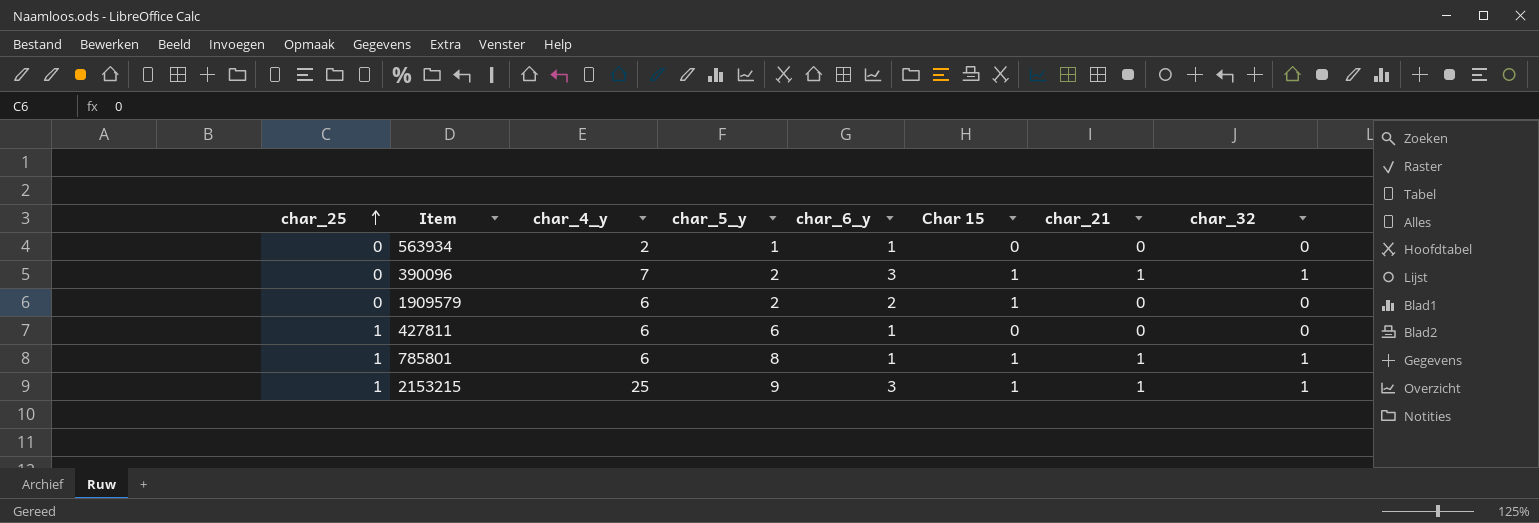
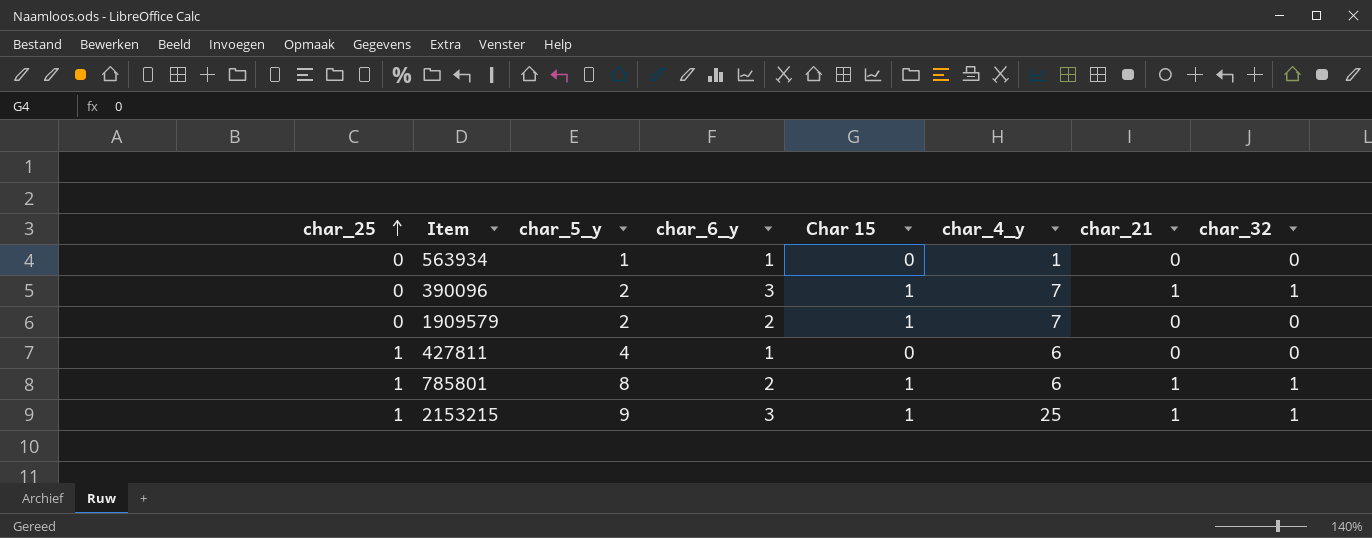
column char_4_y | position: 3 -> 6
563934 | char_4_y: 2 -> 1
1909579 | char_4_y: 6 -> 7
427811 | char_5_y: 6 -> 4
785801 | char_6_y: 1 -> 2

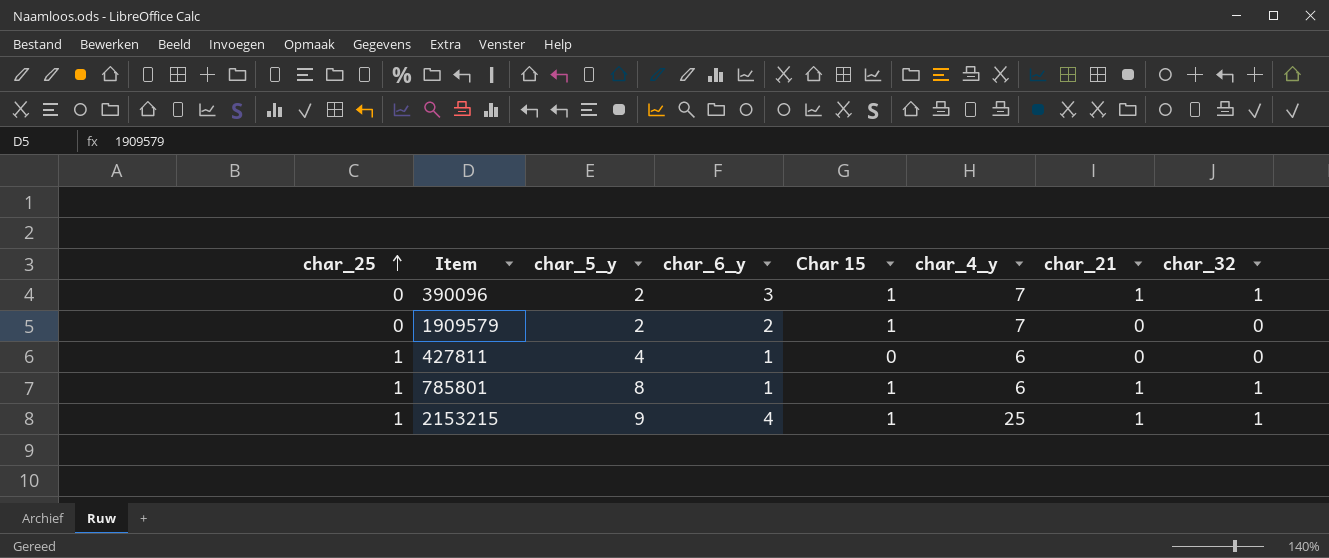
row 563934: 0 | 1 | 1 | 0 | 1 | 0 | 0 -> none
785801 | char_6_y: 2 -> 1
2153215 | char_6_y: 3 -> 4

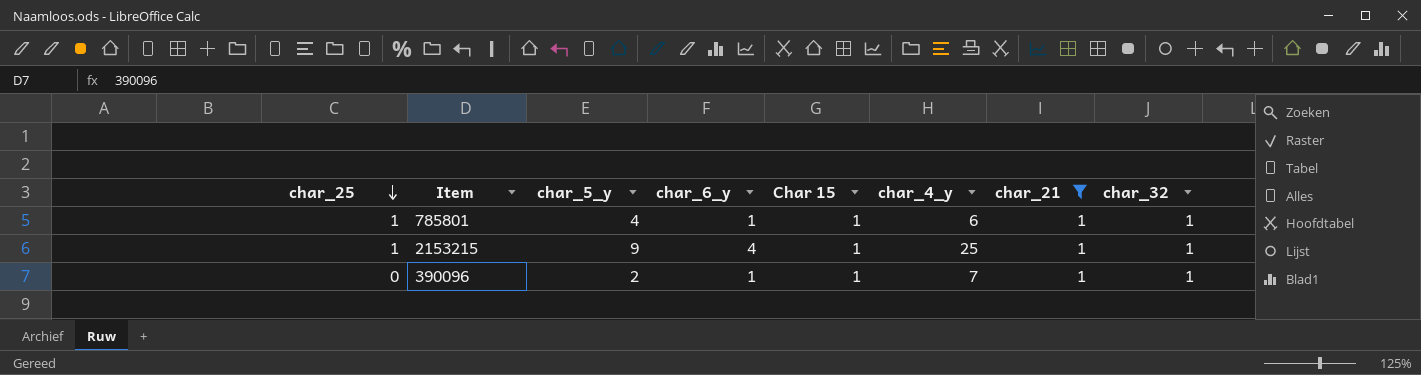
filter: none -> char_21 = 1
row order: char_25 ascending -> char_25 descending
785801 | char_5_y: 8 -> 4
390096 | char_6_y: 3 -> 1

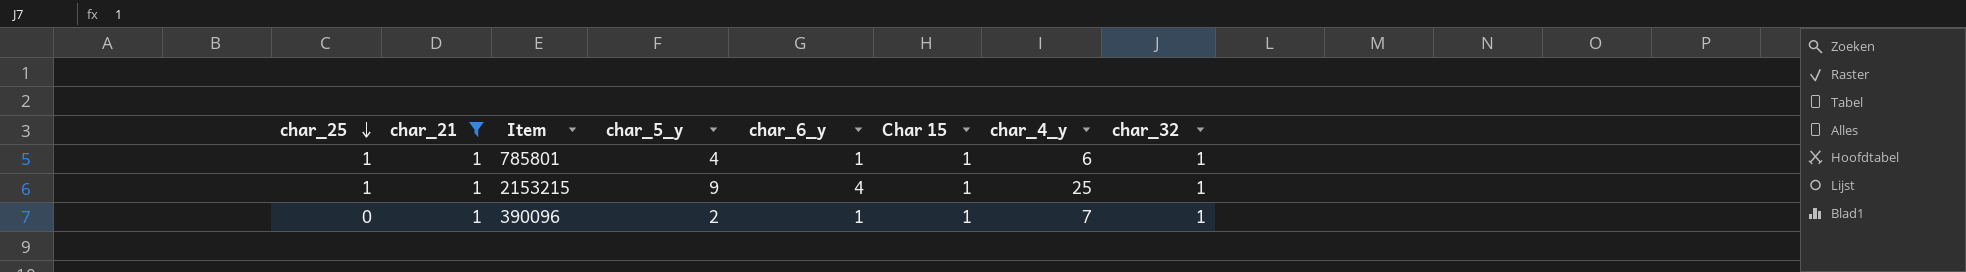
column char_21 | position: 7 -> 2

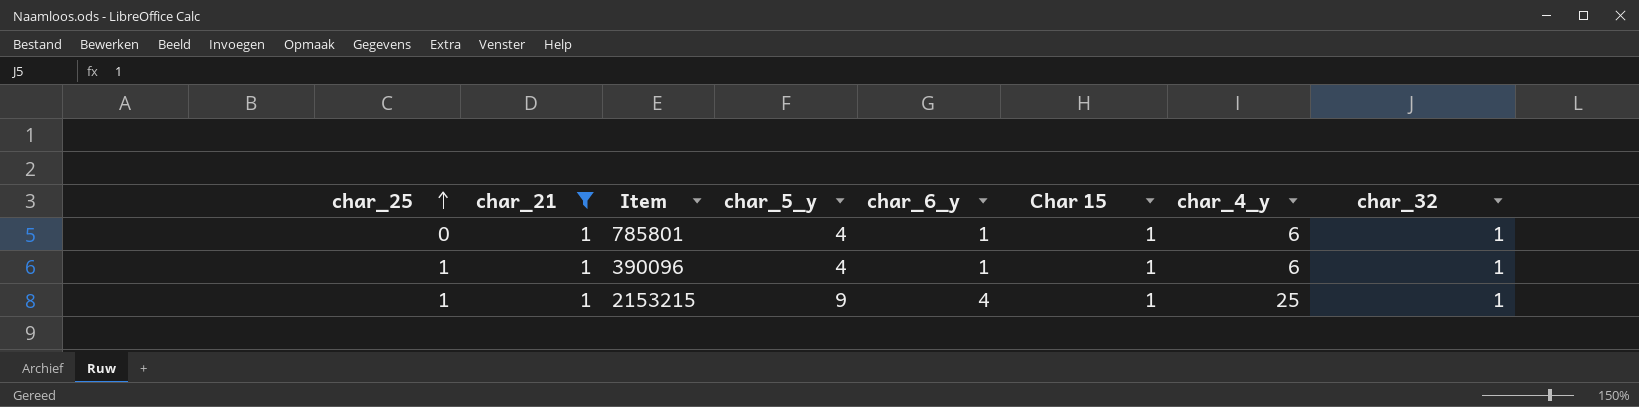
row order: char_25 descending -> char_25 ascending
785801 | char_25: 1 -> 0
390096 | char_25: 0 -> 1
390096 | char_5_y: 2 -> 4
390096 | char_4_y: 7 -> 6

